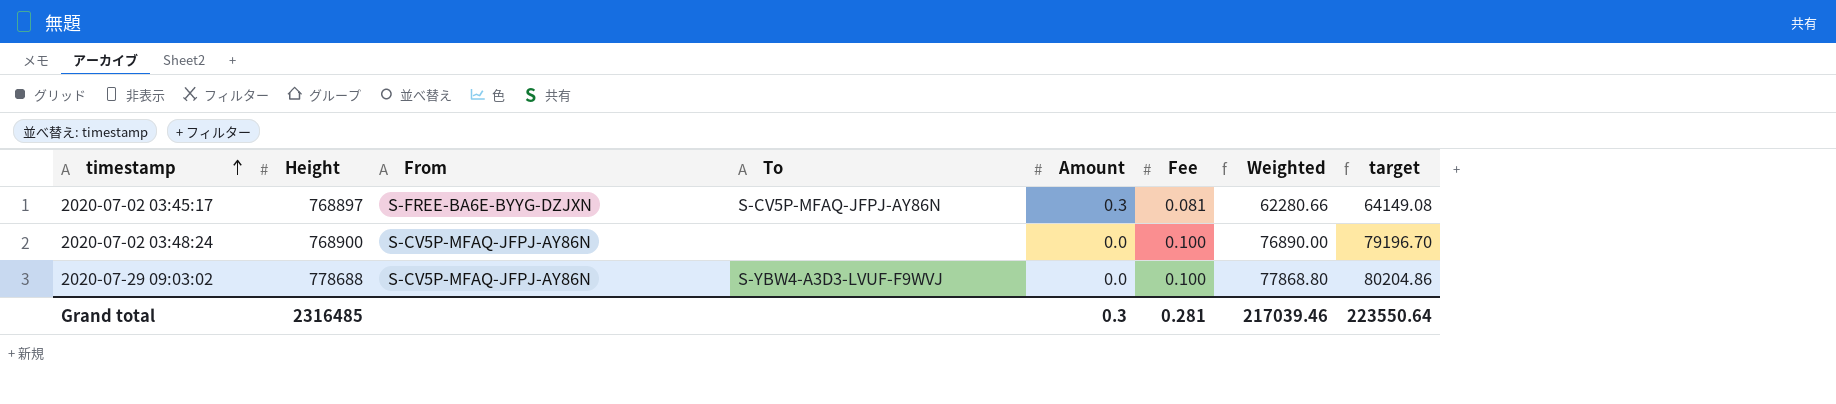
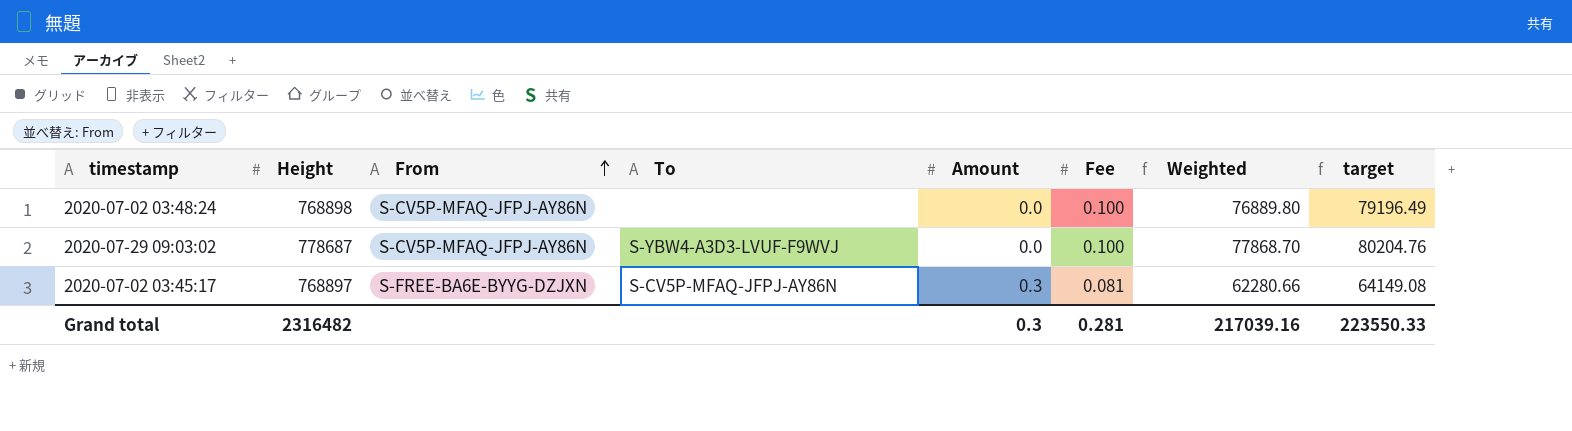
row order: timestamp ascending -> From ascending
2020-07-02 03:48:24 | Height: 768900 -> 768898
2020-07-02 03:48:24 | Weighted: 76890.00 -> 76889.80
2020-07-02 03:48:24 | target: 79196.70 -> 79196.49
2020-07-29 09:03:02 | Height: 778688 -> 778687
2020-07-29 09:03:02 | Weighted: 77868.80 -> 77868.70
2020-07-29 09:03:02 | target: 80204.86 -> 80204.76
Grand total | Height: 2316485 -> 2316482
Grand total | Weighted: 217039.46 -> 217039.16
Grand total | target: 223550.64 -> 223550.33

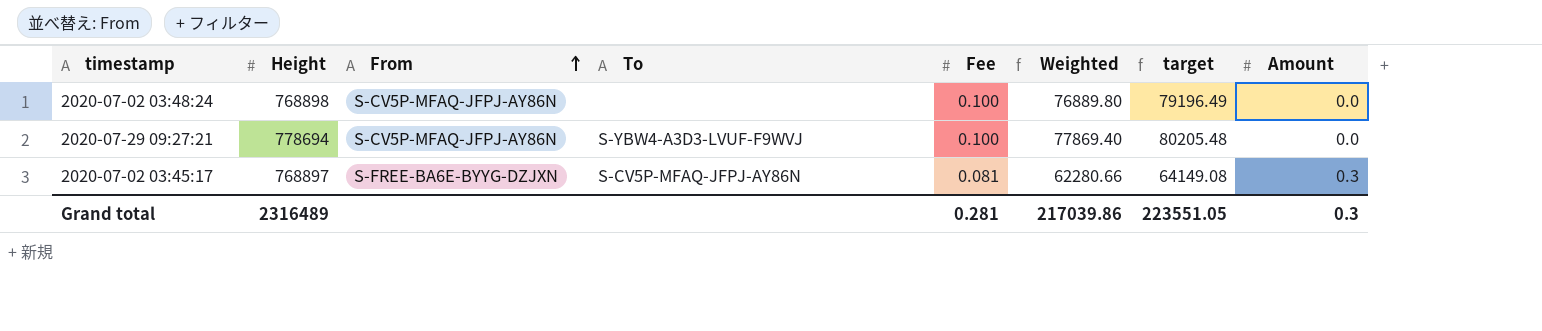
column Amount | position: 5 -> 8
row 2020-07-29 09:03:02: 778687 | S-CV5P-MFAQ-JFPJ-AY86N | S-YBW4-A3D3-LVUF-F9WVJ | 0.0 | 0.100 | 77868.70 | 80204.76 -> none
row 2020-07-29 09:27:21: none -> 778694 | S-CV5P-MFAQ-JFPJ-AY86N | S-YBW4-A3D3-LVUF-F9WVJ | 0.100 | 77869.40 | 80205.48 | 0.0
Grand total | Height: 2316482 -> 2316489
Grand total | Weighted: 217039.16 -> 217039.86
Grand total | target: 223550.33 -> 223551.05

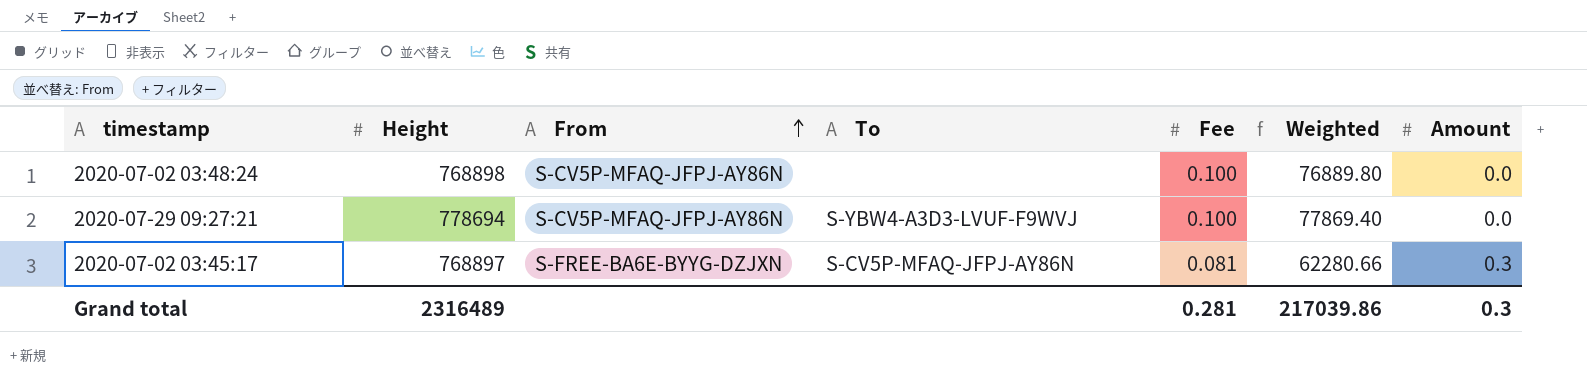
column target | formula: [Weighted] * 1.03 -> none

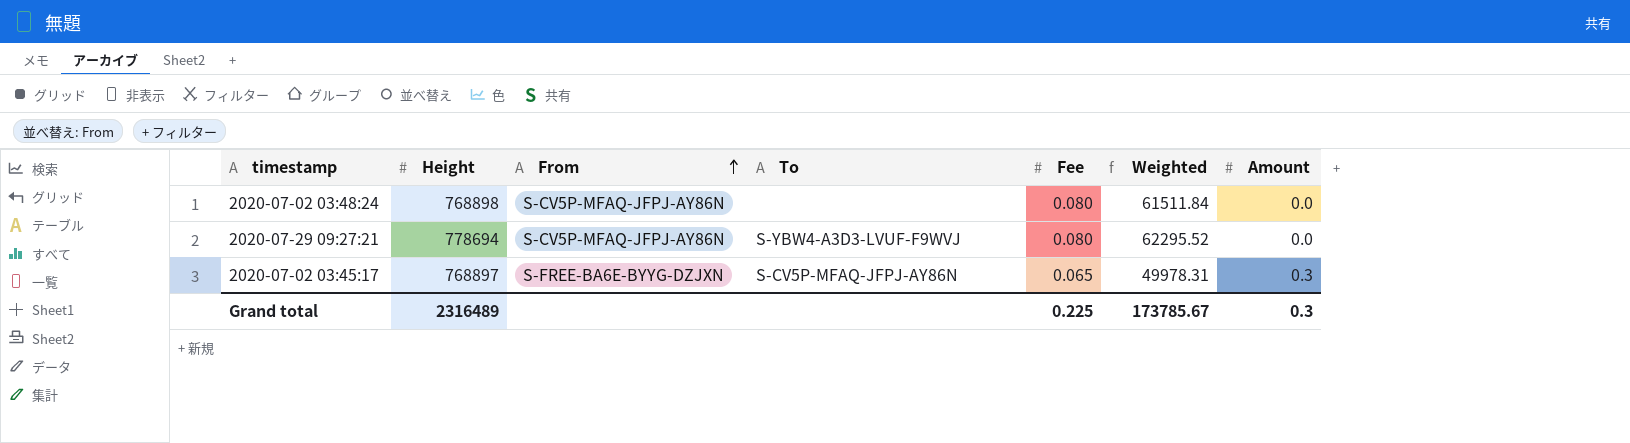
2020-07-02 03:48:24 | Fee: 0.100 -> 0.080
2020-07-02 03:48:24 | Weighted: 76889.80 -> 61511.84
2020-07-29 09:27:21 | Fee: 0.100 -> 0.080
2020-07-29 09:27:21 | Weighted: 77869.40 -> 62295.52
2020-07-02 03:45:17 | Fee: 0.081 -> 0.065
2020-07-02 03:45:17 | Weighted: 62280.66 -> 49978.31
Grand total | Fee: 0.281 -> 0.225
Grand total | Weighted: 217039.86 -> 173785.67

